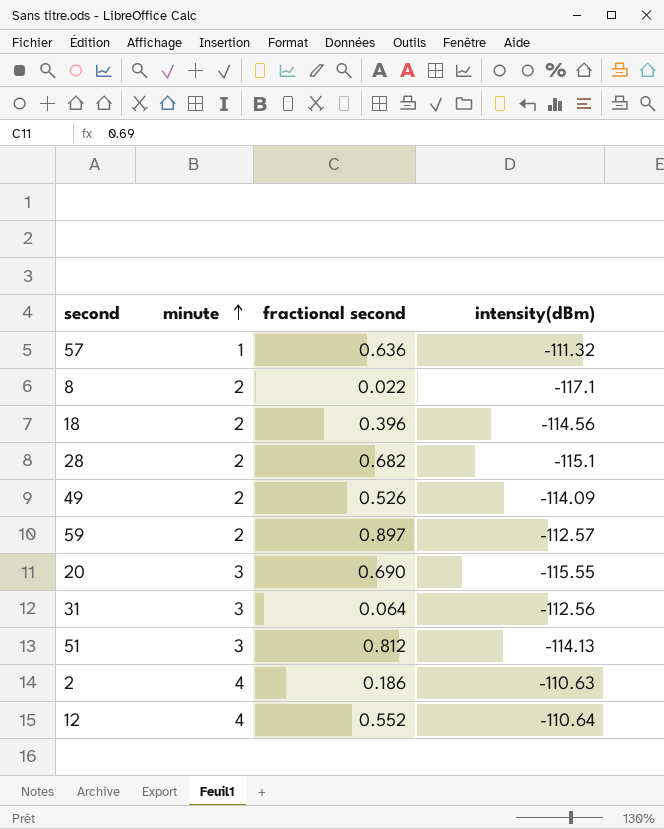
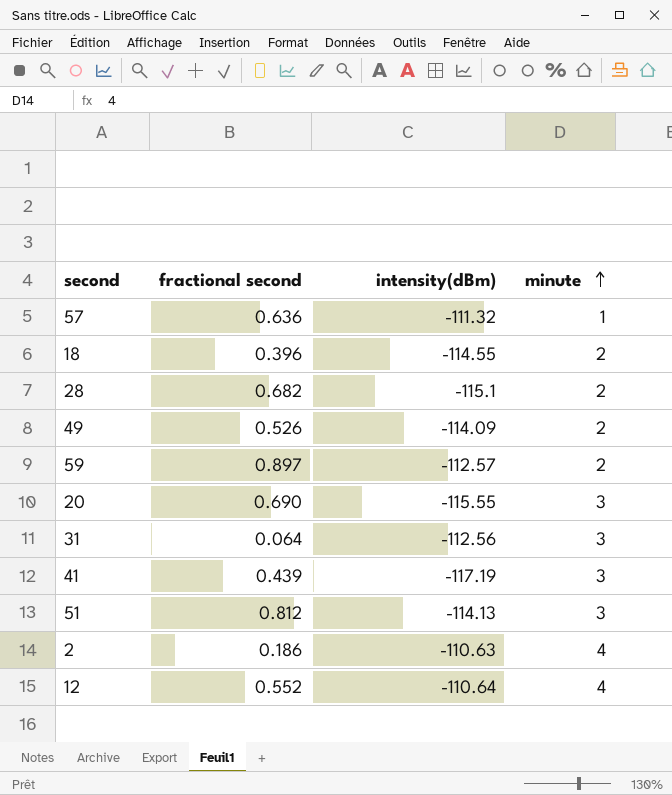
column minute | position: 2 -> 4
row 8: 2 | 0.022 | -117.1 -> none
18 | intensity(dBm): -114.56 -> -114.55
row 41: none -> 0.439 | -117.19 | 3

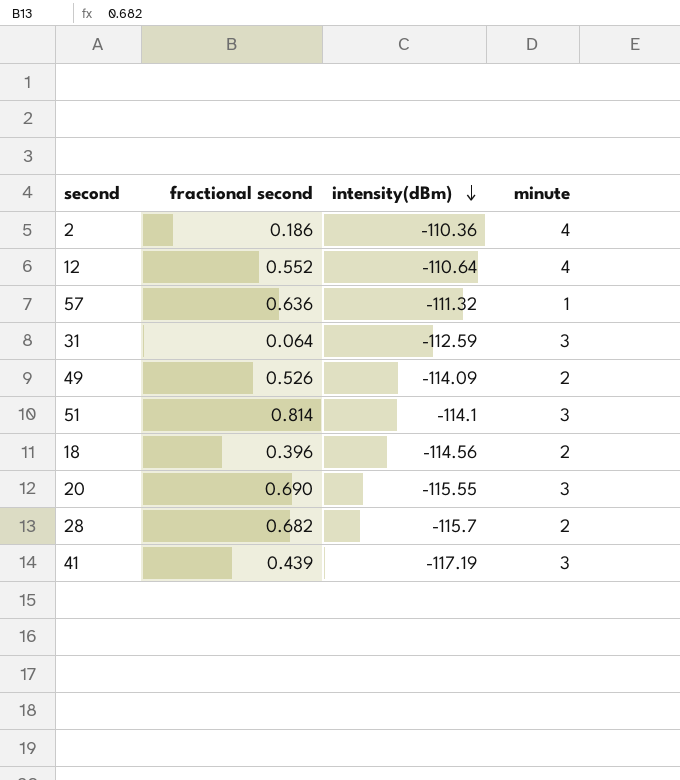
row order: minute ascending -> intensity(dBm) descending
row 59: 0.897 | -112.57 | 2 -> none
2 | intensity(dBm): -110.63 -> -110.36
31 | intensity(dBm): -112.56 -> -112.59
51 | fractional second: 0.812 -> 0.814
51 | intensity(dBm): -114.13 -> -114.1
18 | intensity(dBm): -114.55 -> -114.56
28 | intensity(dBm): -115.1 -> -115.7

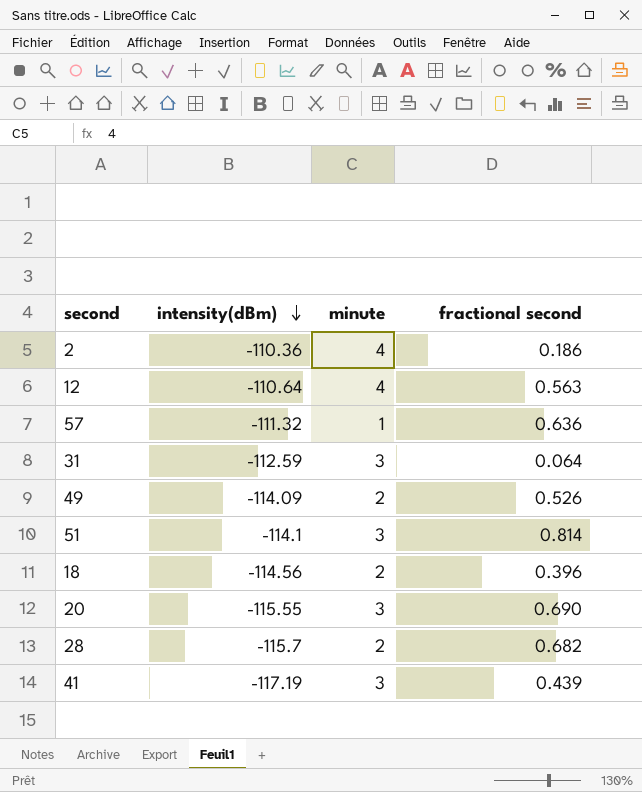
column fractional second | position: 2 -> 4
12 | fractional second: 0.552 -> 0.563

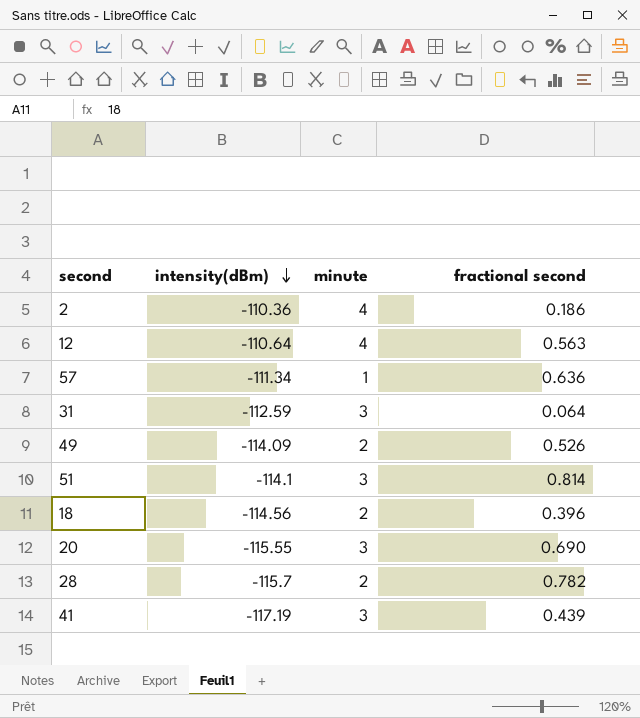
57 | intensity(dBm): -111.32 -> -111.34
28 | fractional second: 0.682 -> 0.782

